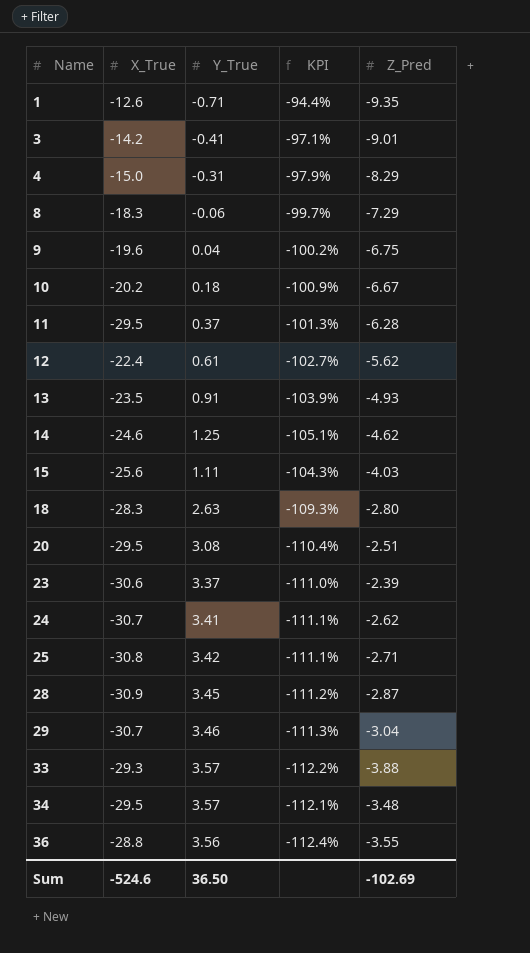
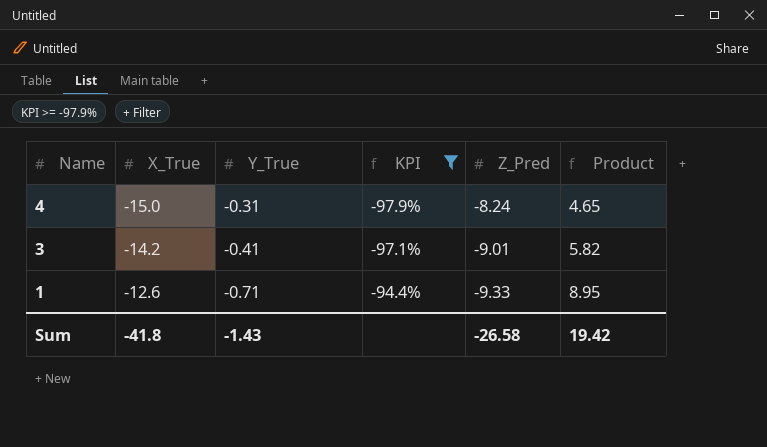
filter: none -> KPI >= -97.9%
row order: Name ascending -> Name descending
column Product | formula: none -> [X_True] * [Y_True]
4 | Z_Pred: -8.29 -> -8.24
1 | Z_Pred: -9.35 -> -9.33
Sum | X_True: -524.6 -> -41.8
Sum | Y_True: 36.50 -> -1.43
Sum | Z_Pred: -102.69 -> -26.58

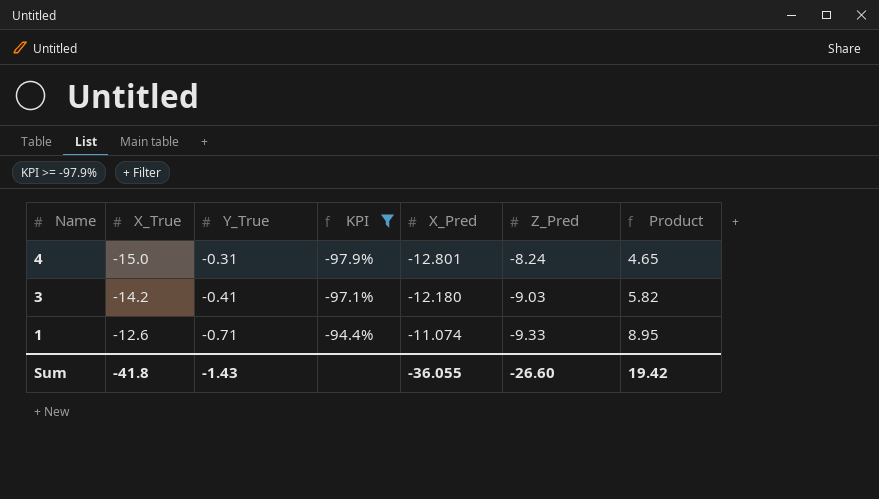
column X_Pred | position: none -> 5
3 | Z_Pred: -9.01 -> -9.03
Sum | Z_Pred: -26.58 -> -26.60

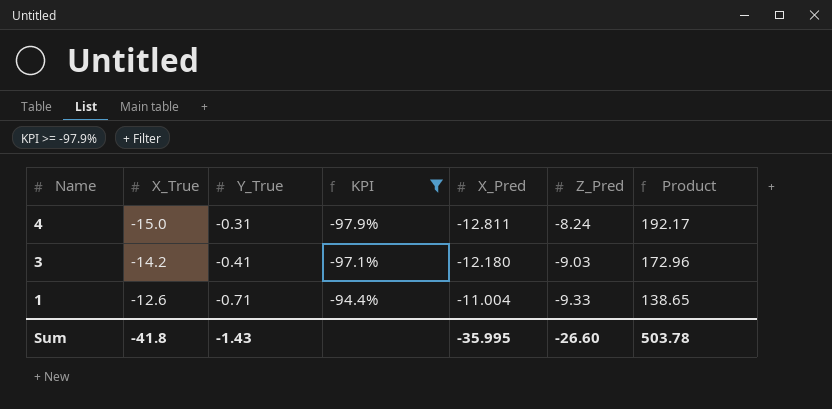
column Product | formula: [X_True] * [Y_True] -> [X_True] * [X_Pred]
4 | X_Pred: -12.801 -> -12.811
1 | X_Pred: -11.074 -> -11.004
Sum | X_Pred: -36.055 -> -35.995
Sum | Product: 19.42 -> 503.78

